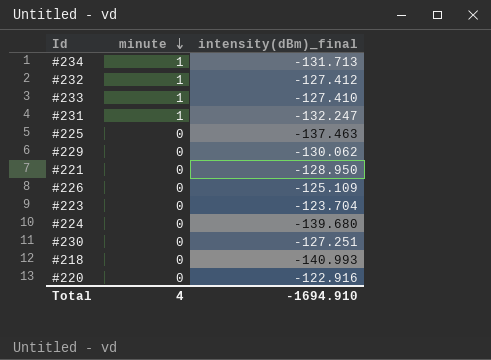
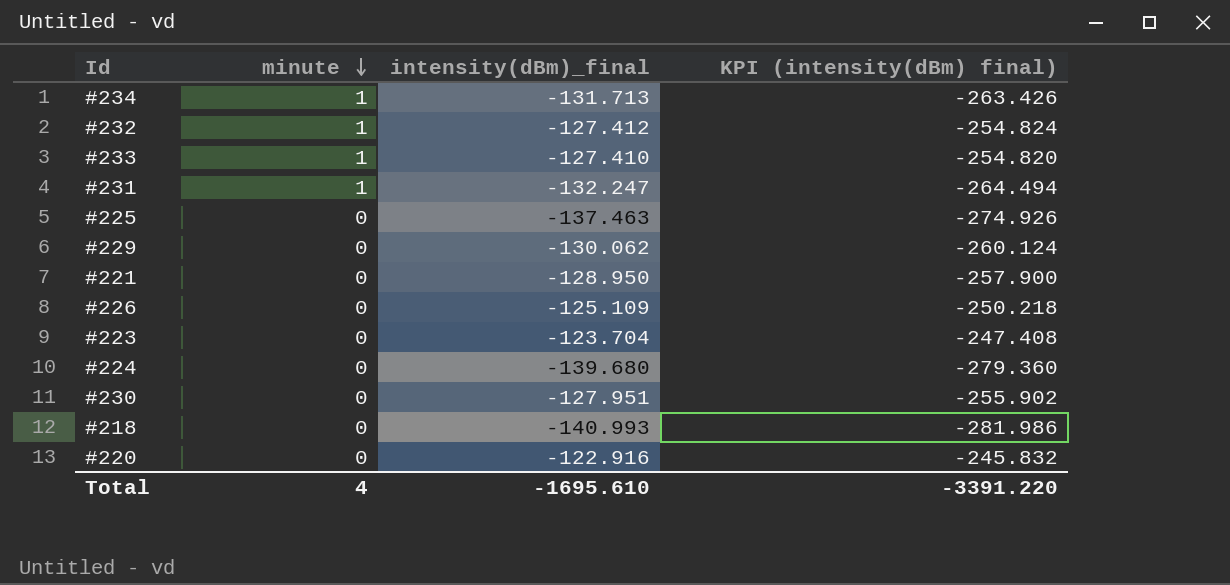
column KPI (intensity(dBm) final) | formula: none -> [intensity(dBm)_final] * 2
#230 | intensity(dBm)_final: -127.251 -> -127.951
Total | intensity(dBm)_final: -1694.910 -> -1695.610

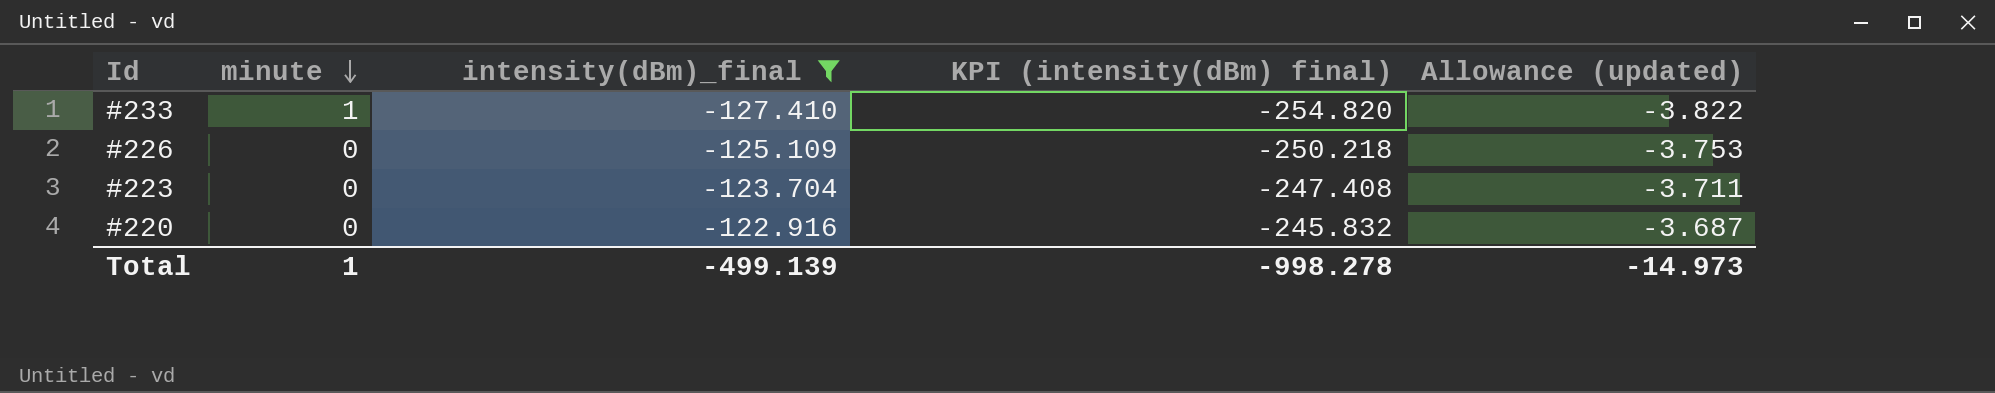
filter: none -> intensity(dBm)_final >= -127.410
column Allowance (updated) | formula: none -> [intensity(dBm)_final] * 0.03
Total | minute: 4 -> 1
Total | intensity(dBm)_final: -1695.610 -> -499.139
Total | KPI (intensity(dBm) final): -3391.220 -> -998.278

